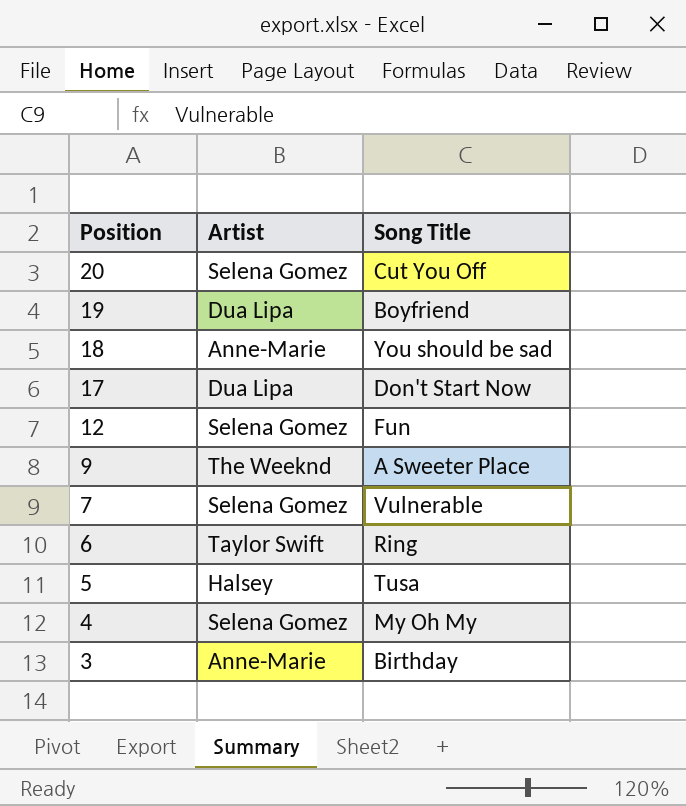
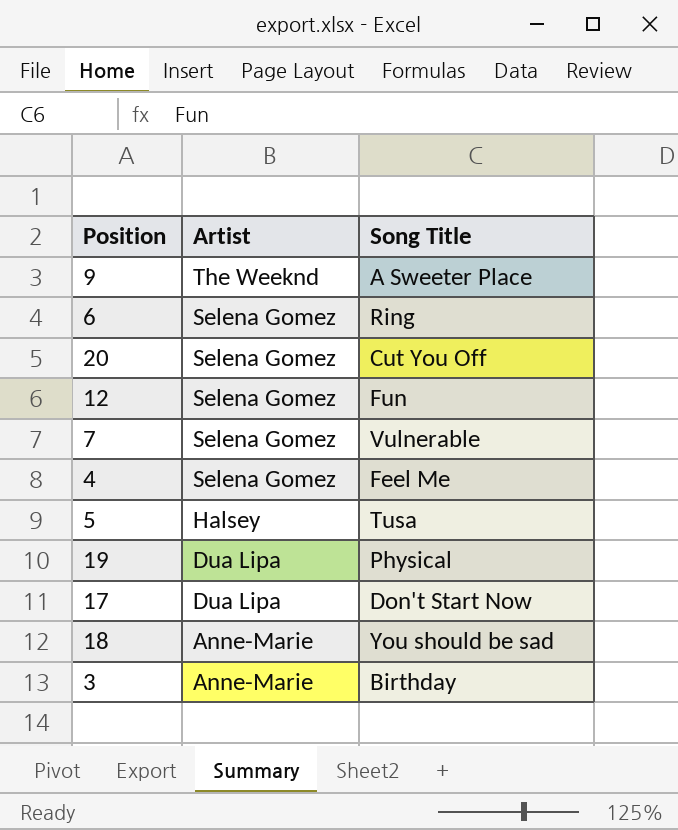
row order: Position descending -> Artist descending
6 | Artist: Taylor Swift -> Selena Gomez
4 | Song Title: My Oh My -> Feel Me
19 | Song Title: Boyfriend -> Physical

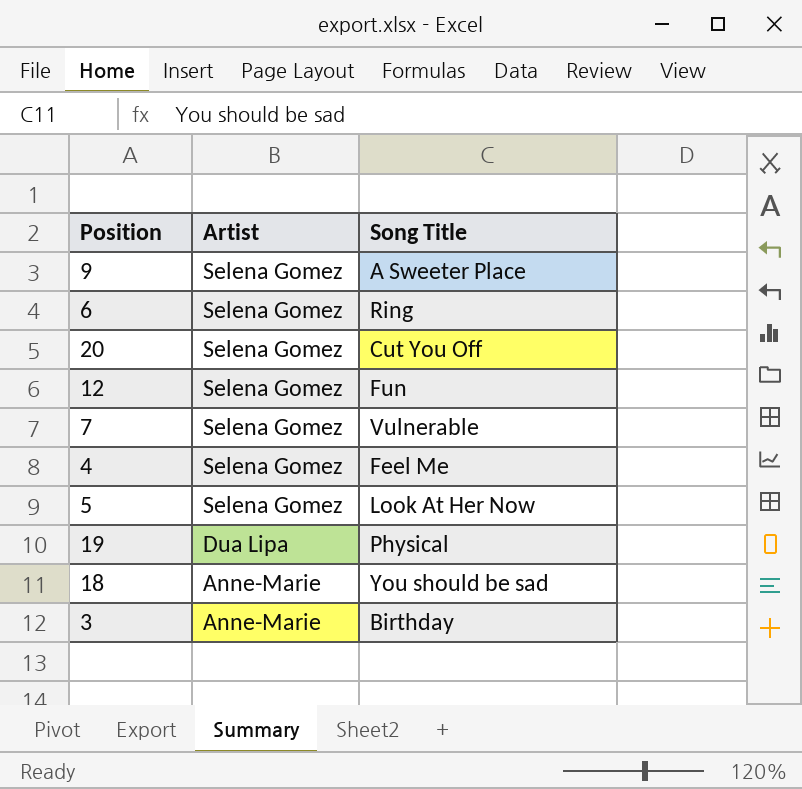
row 17: Dua Lipa | Don't Start Now -> none
9 | Artist: The Weeknd -> Selena Gomez
5 | Artist: Halsey -> Selena Gomez
5 | Song Title: Tusa -> Look At Her Now

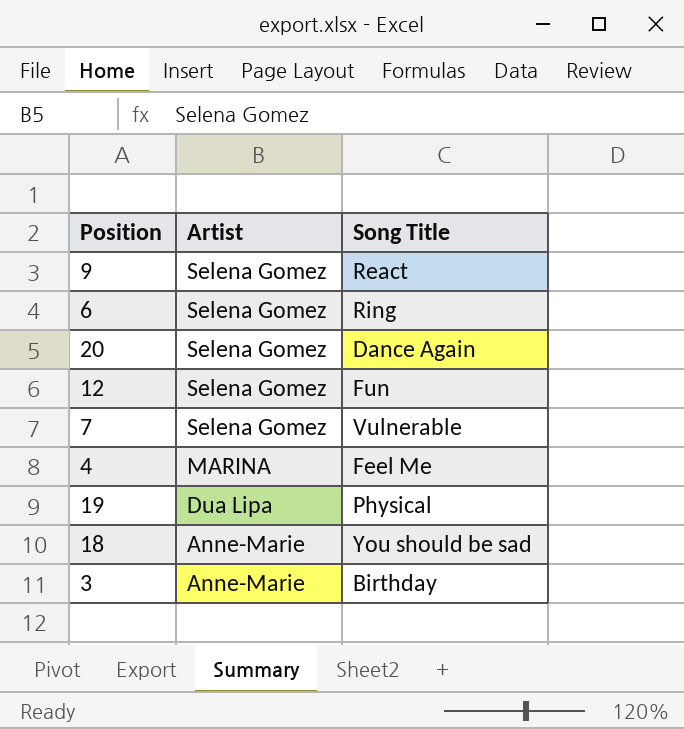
row 5: Selena Gomez | Look At Her Now -> none
9 | Song Title: A Sweeter Place -> React
20 | Song Title: Cut You Off -> Dance Again
4 | Artist: Selena Gomez -> MARINA

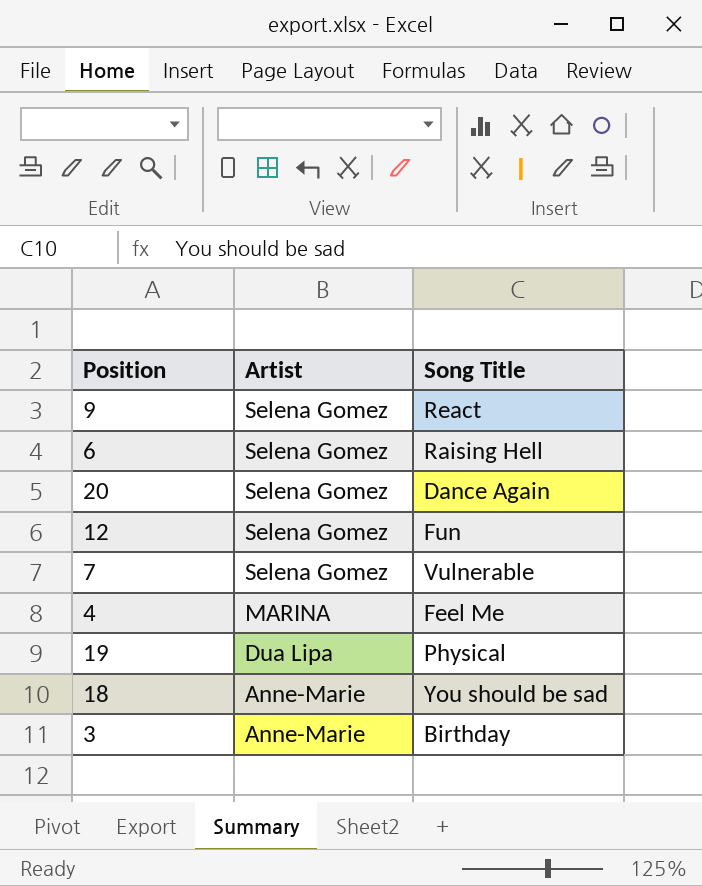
6 | Song Title: Ring -> Raising Hell

